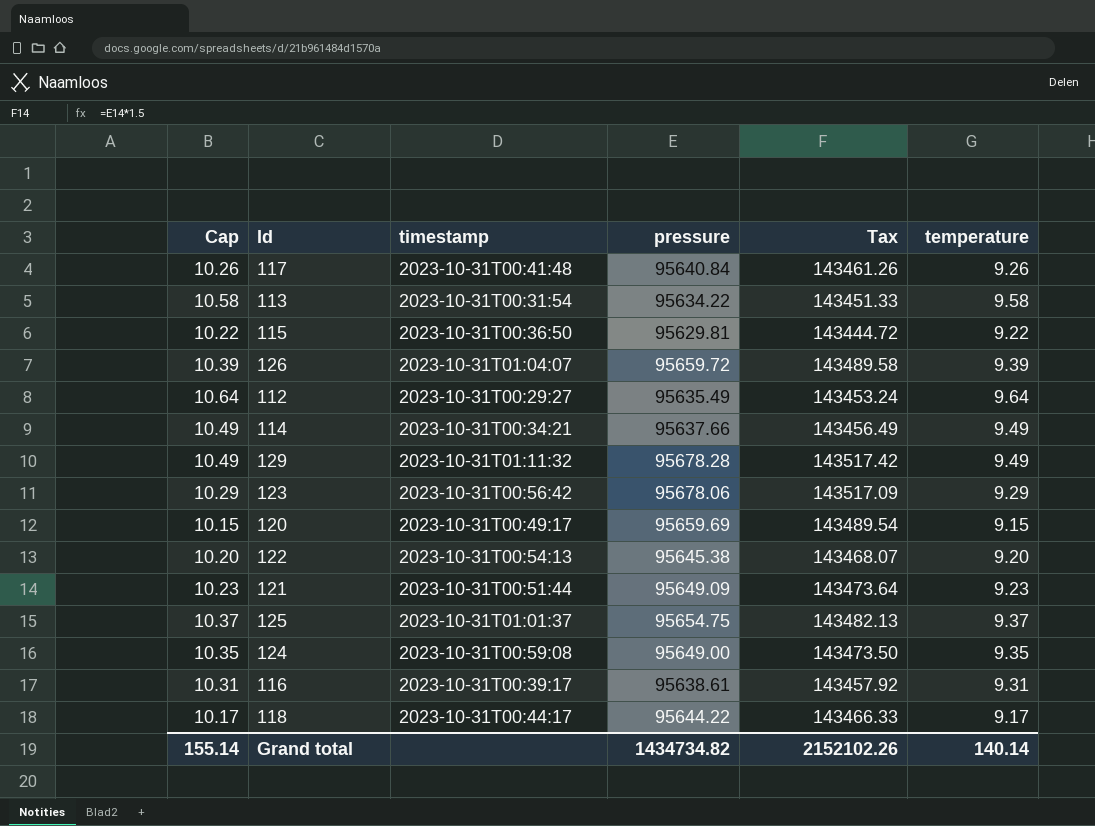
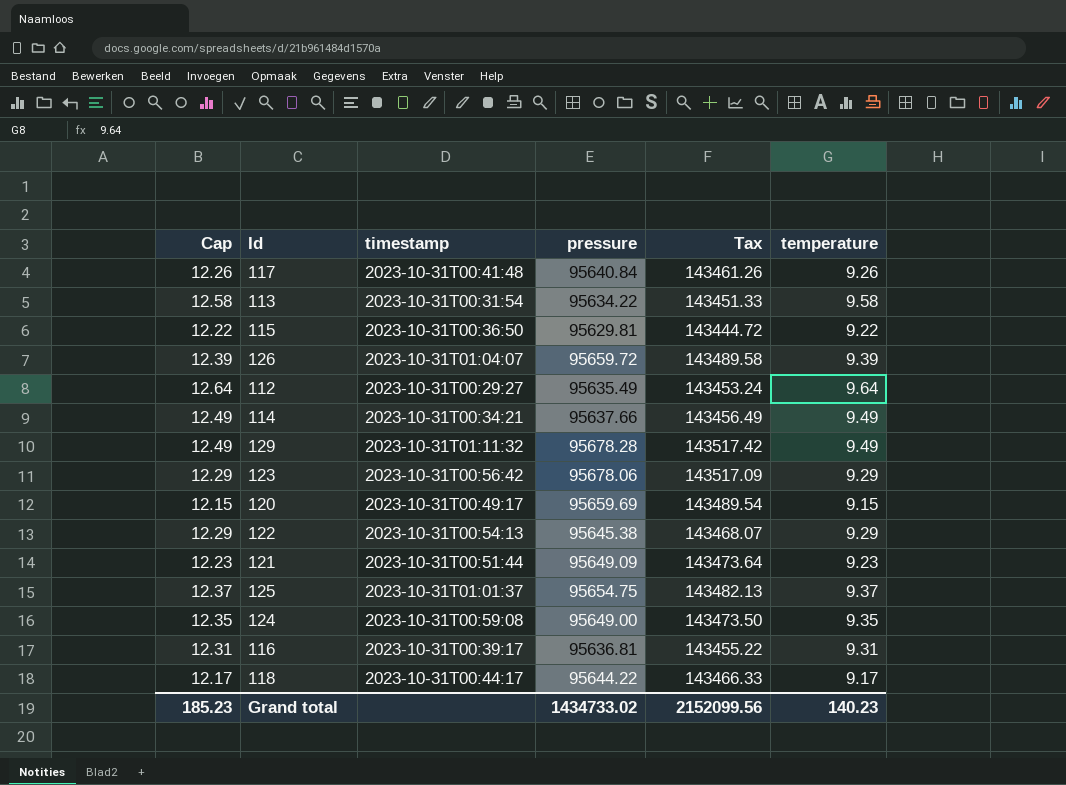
column Cap | formula: [temperature] + 1 -> [temperature] + 3
122 | temperature: 9.20 -> 9.29
116 | pressure: 95638.61 -> 95636.81
116 | Tax: 143457.92 -> 143455.22
Grand total | Cap: 155.14 -> 185.23
Grand total | pressure: 1434734.82 -> 1434733.02
Grand total | Tax: 2152102.26 -> 2152099.56
Grand total | temperature: 140.14 -> 140.23

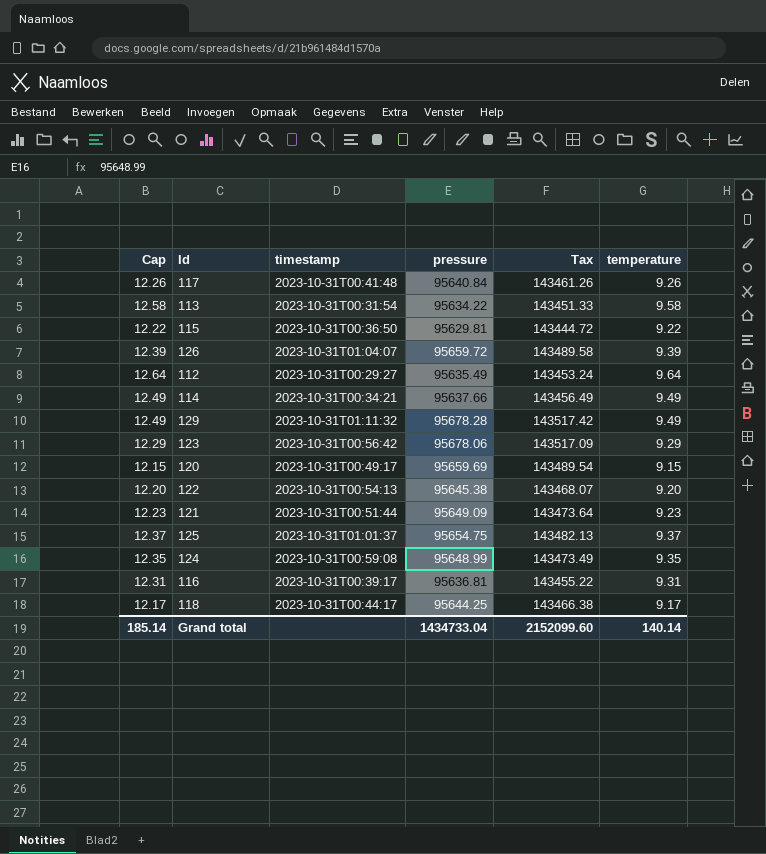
122 | Cap: 12.29 -> 12.20
122 | temperature: 9.29 -> 9.20
124 | pressure: 95649.00 -> 95648.99
124 | Tax: 143473.50 -> 143473.49
118 | pressure: 95644.22 -> 95644.25
118 | Tax: 143466.33 -> 143466.38
Grand total | Cap: 185.23 -> 185.14
Grand total | pressure: 1434733.02 -> 1434733.04
Grand total | Tax: 2152099.56 -> 2152099.60
Grand total | temperature: 140.23 -> 140.14

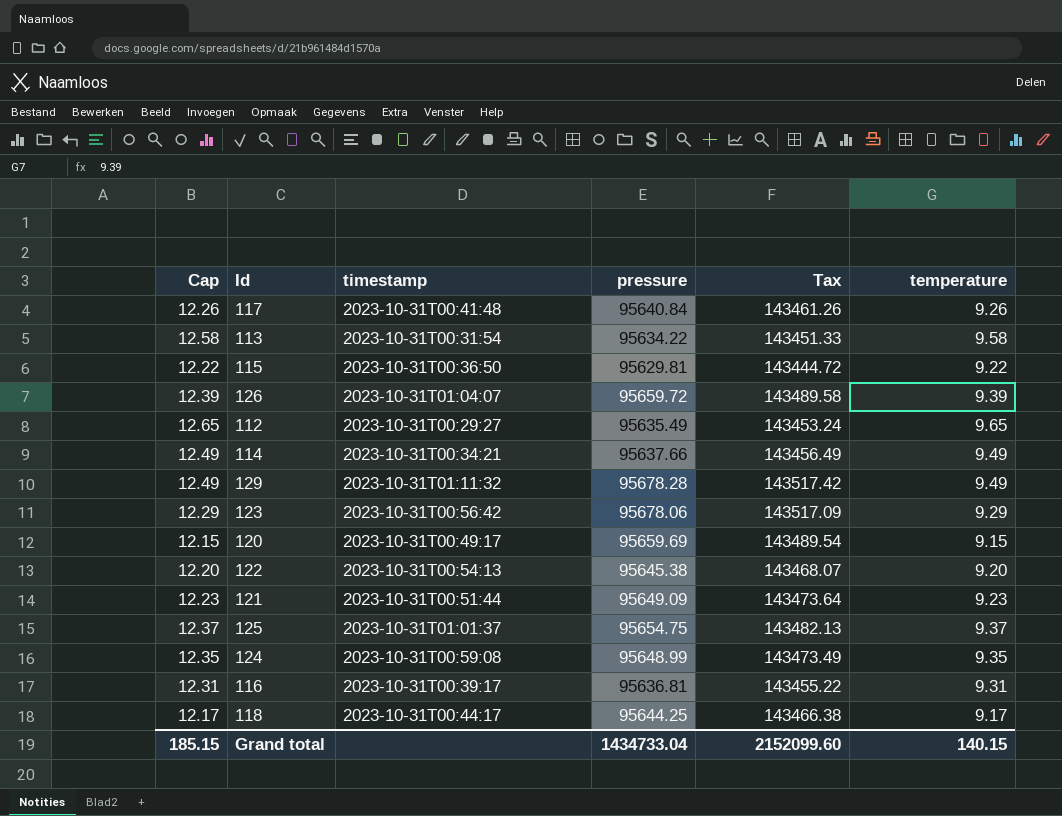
112 | Cap: 12.64 -> 12.65
112 | temperature: 9.64 -> 9.65
Grand total | Cap: 185.14 -> 185.15
Grand total | temperature: 140.14 -> 140.15

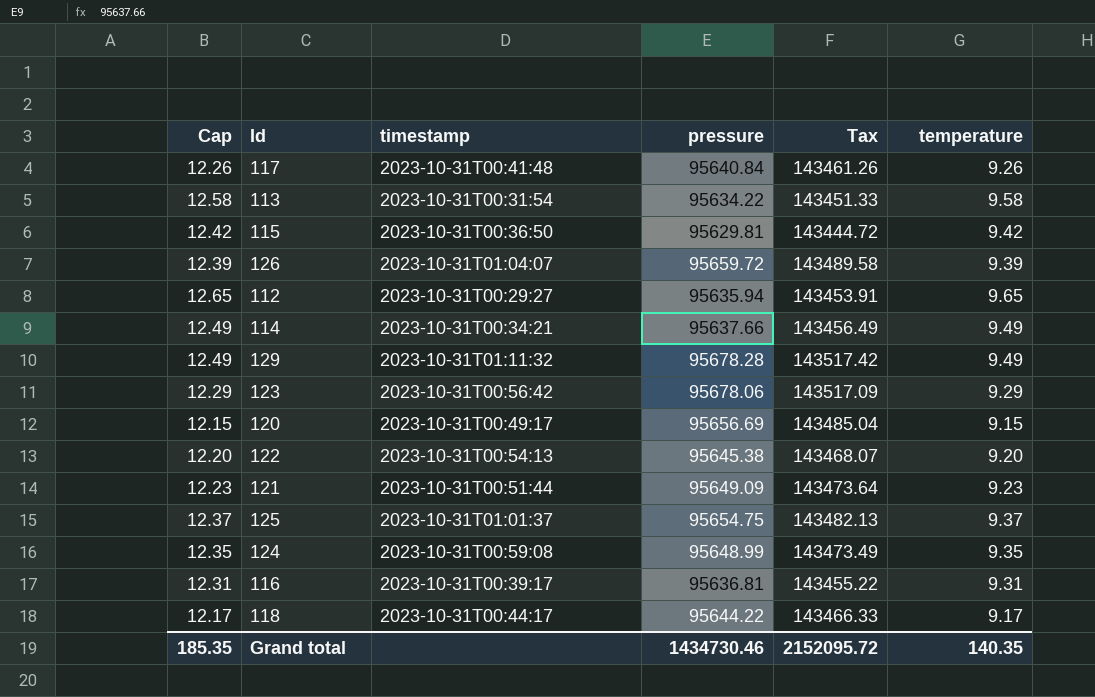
115 | Cap: 12.22 -> 12.42
115 | temperature: 9.22 -> 9.42
112 | pressure: 95635.49 -> 95635.94
112 | Tax: 143453.24 -> 143453.91
120 | pressure: 95659.69 -> 95656.69
120 | Tax: 143489.54 -> 143485.04
118 | pressure: 95644.25 -> 95644.22
118 | Tax: 143466.38 -> 143466.33
Grand total | Cap: 185.15 -> 185.35
Grand total | pressure: 1434733.04 -> 1434730.46
Grand total | Tax: 2152099.60 -> 2152095.72
Grand total | temperature: 140.15 -> 140.35

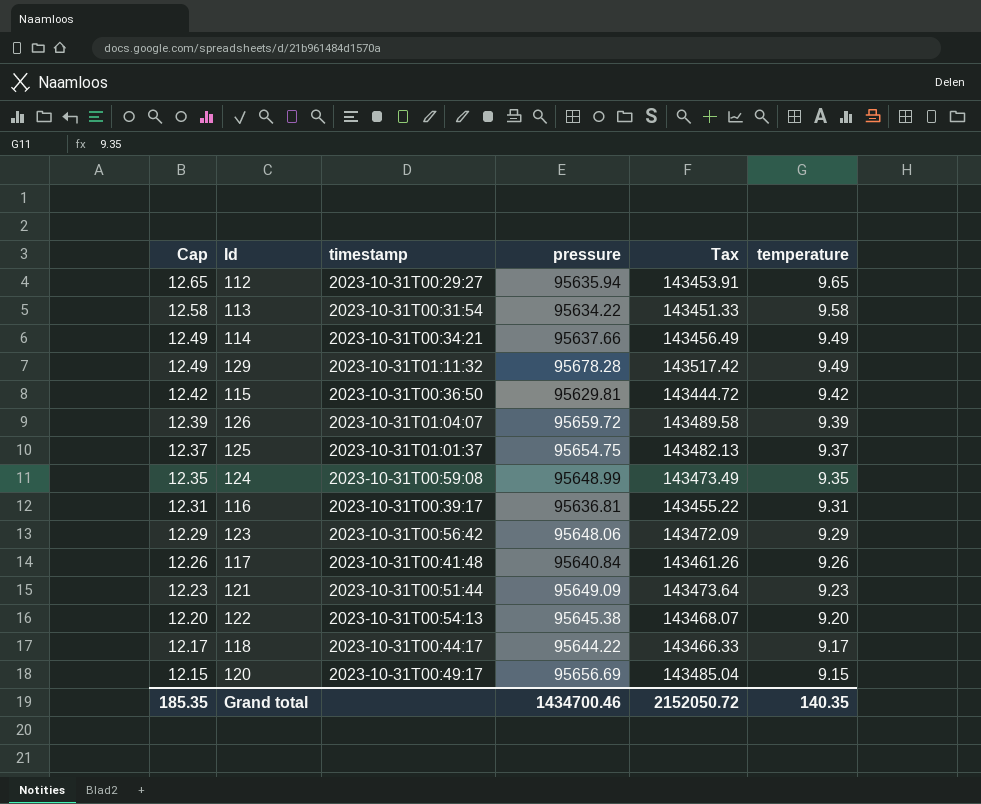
row order: none -> Cap descending
123 | pressure: 95678.06 -> 95648.06
123 | Tax: 143517.09 -> 143472.09
Grand total | pressure: 1434730.46 -> 1434700.46
Grand total | Tax: 2152095.72 -> 2152050.72

